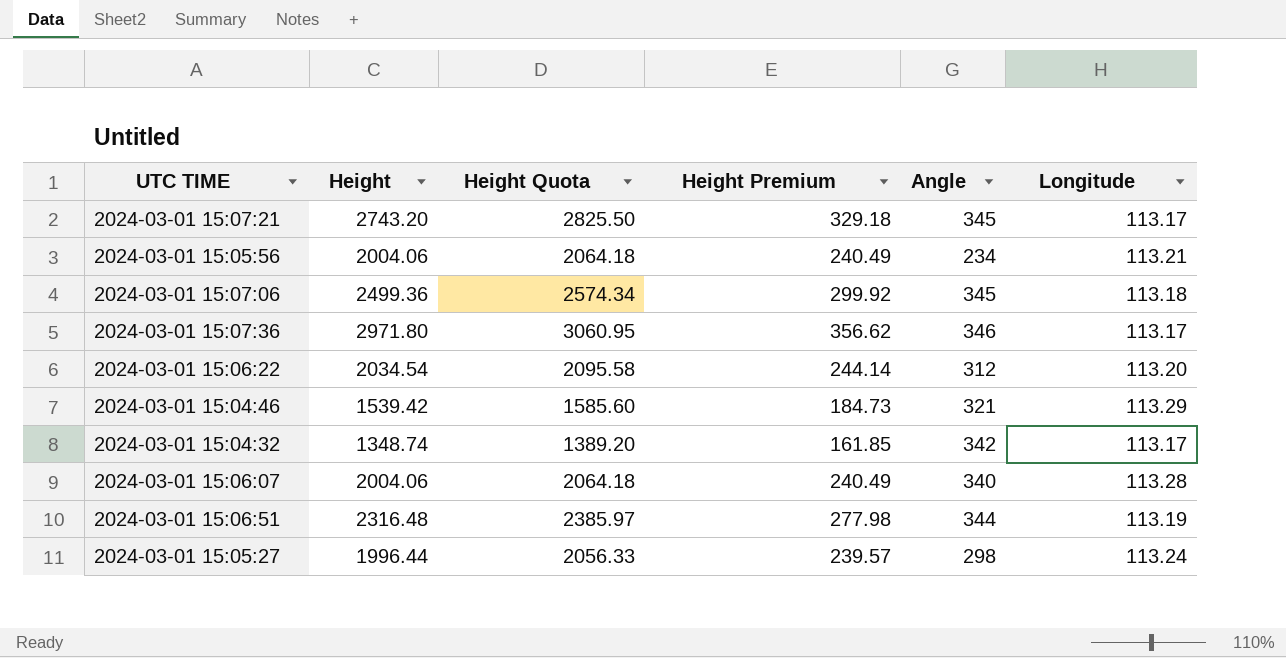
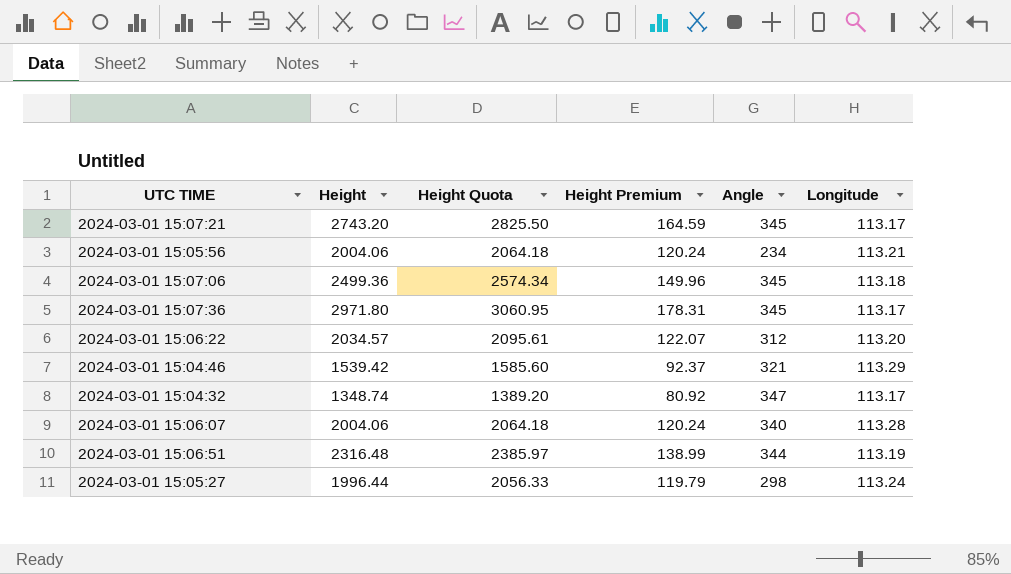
column Height Premium | formula: [Height] * 0.12 -> [Height] * 0.06
2024-03-01 15:07:36 | Angle: 346 -> 345
2024-03-01 15:06:22 | Height: 2034.54 -> 2034.57
2024-03-01 15:06:22 | Height Quota: 2095.58 -> 2095.61
2024-03-01 15:04:32 | Angle: 342 -> 347

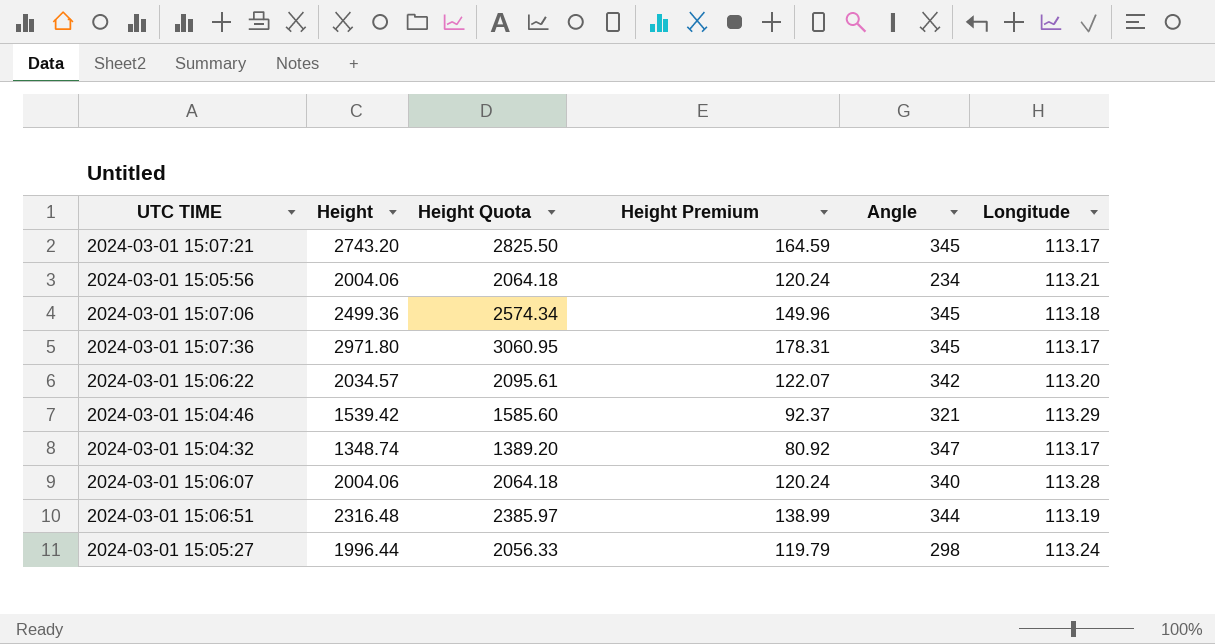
2024-03-01 15:06:22 | Angle: 312 -> 342

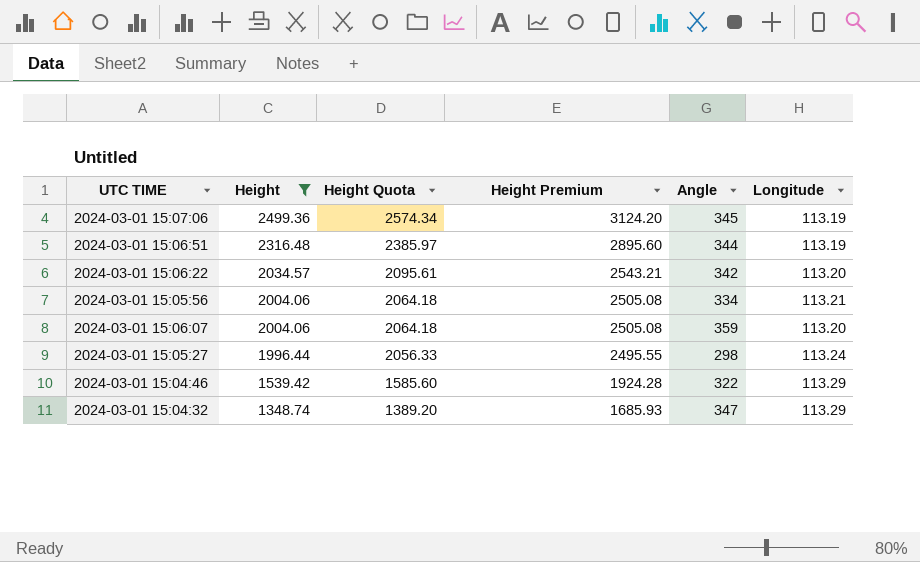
filter: none -> Height <= 2499.36
row order: none -> Height descending
column Height Premium | formula: [Height] * 0.06 -> [Height] * 1.25
2024-03-01 15:07:06 | Longitude: 113.18 -> 113.19
2024-03-01 15:05:56 | Angle: 234 -> 334
2024-03-01 15:06:07 | Angle: 340 -> 359
2024-03-01 15:06:07 | Longitude: 113.28 -> 113.20
2024-03-01 15:04:46 | Angle: 321 -> 322
2024-03-01 15:04:32 | Longitude: 113.17 -> 113.29

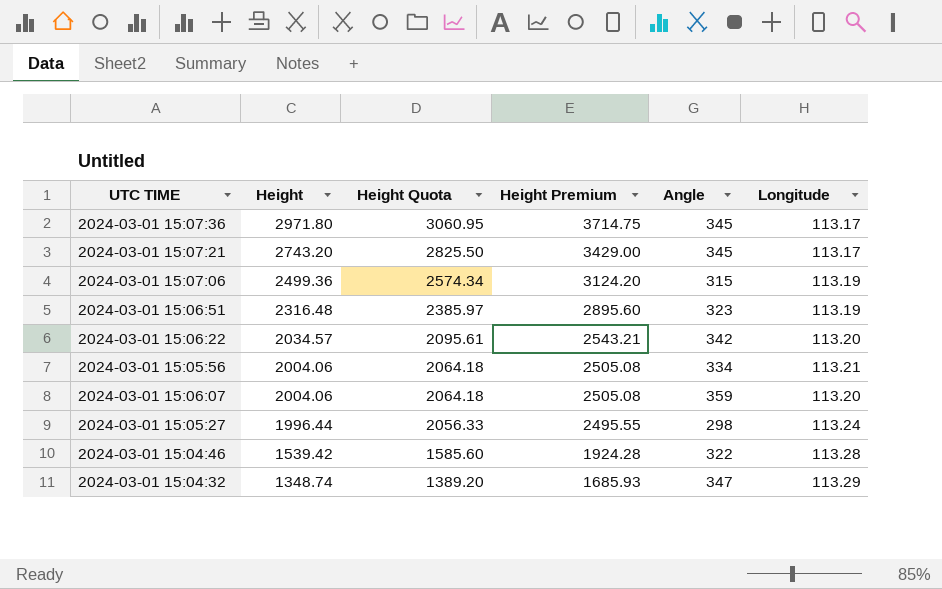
filter: Height <= 2499.36 -> none
2024-03-01 15:07:06 | Angle: 345 -> 315
2024-03-01 15:06:51 | Angle: 344 -> 323
2024-03-01 15:04:46 | Longitude: 113.29 -> 113.28

